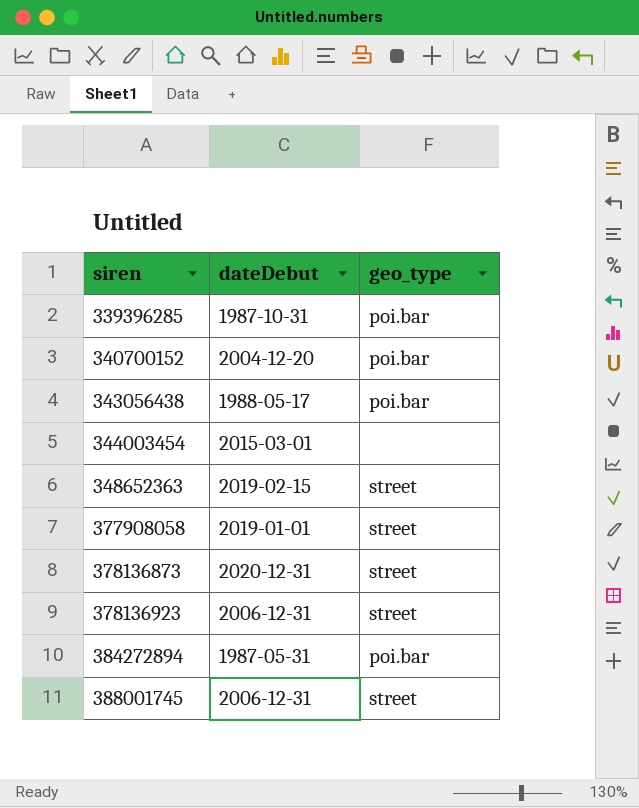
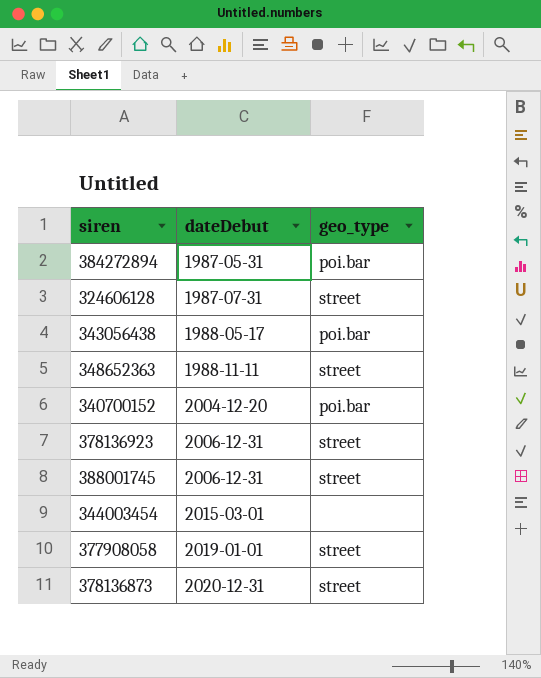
row order: siren ascending -> dateDebut ascending
row 339396285: 1987-10-31 | poi.bar -> none
row 324606128: none -> 1987-07-31 | street
348652363 | dateDebut: 2019-02-15 -> 1988-11-11

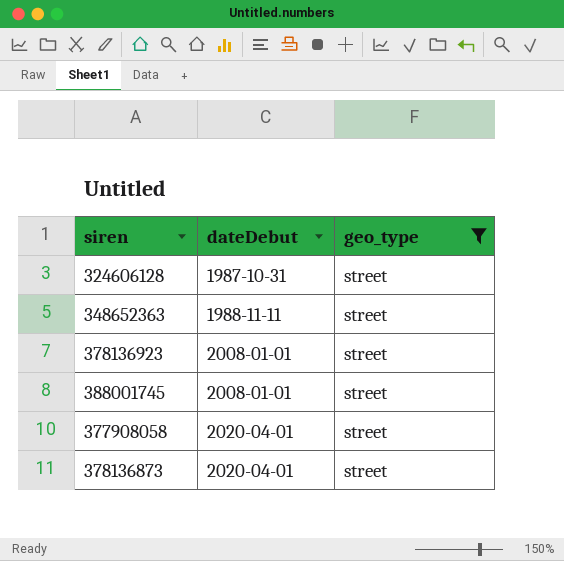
filter: none -> geo_type = street
324606128 | dateDebut: 1987-07-31 -> 1987-10-31
378136923 | dateDebut: 2006-12-31 -> 2008-01-01
388001745 | dateDebut: 2006-12-31 -> 2008-01-01
377908058 | dateDebut: 2019-01-01 -> 2020-04-01
378136873 | dateDebut: 2020-12-31 -> 2020-04-01

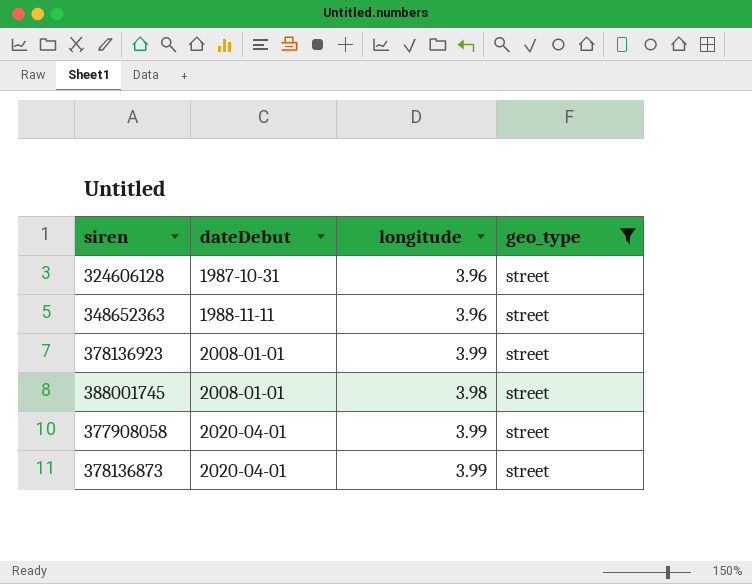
column longitude | position: none -> 3

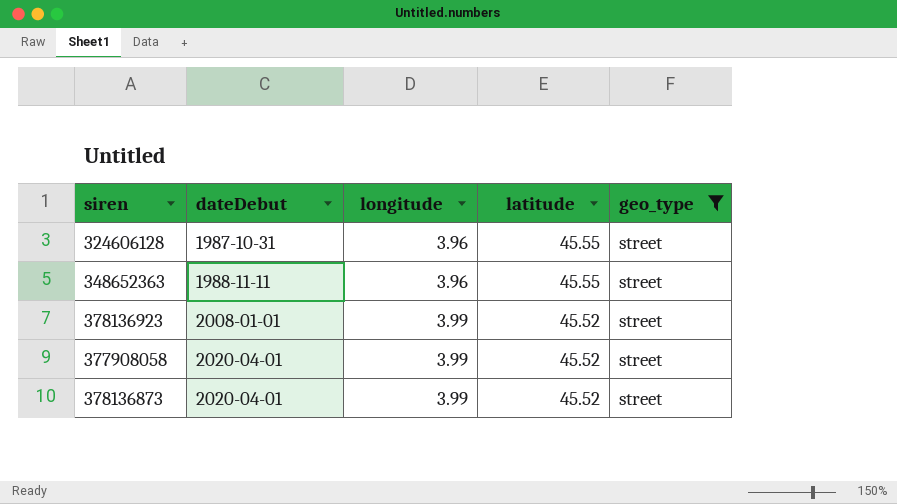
column latitude | position: none -> 4
row 388001745: 2008-01-01 | 3.98 | street -> none

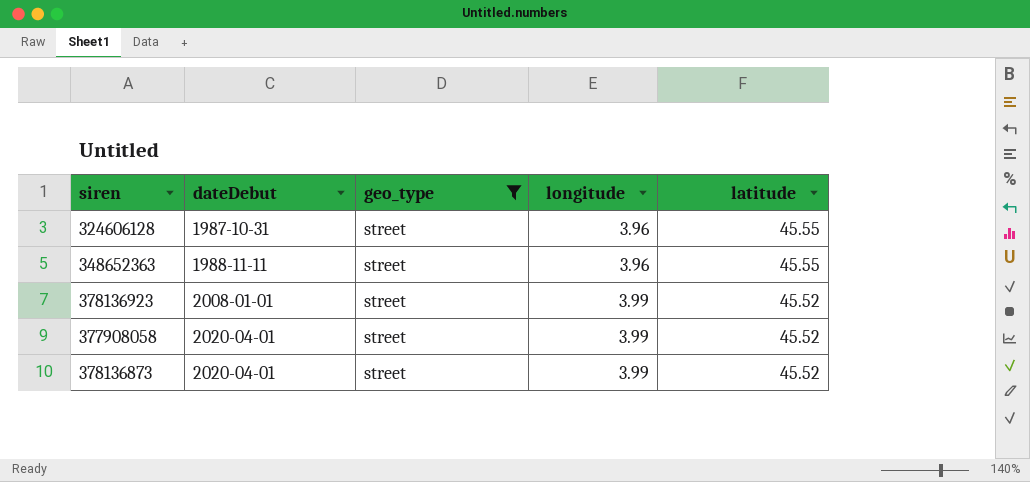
column geo_type | position: 5 -> 3

